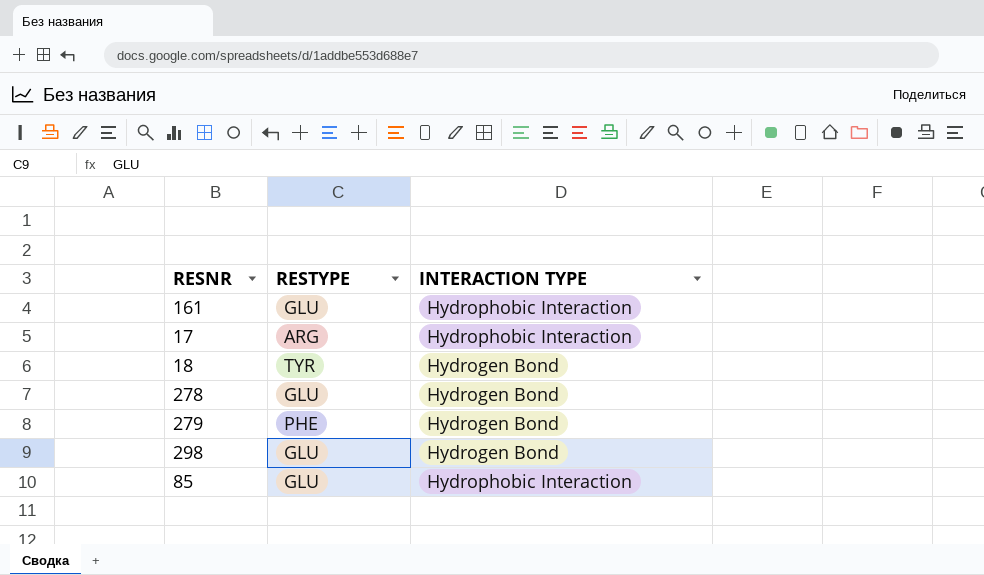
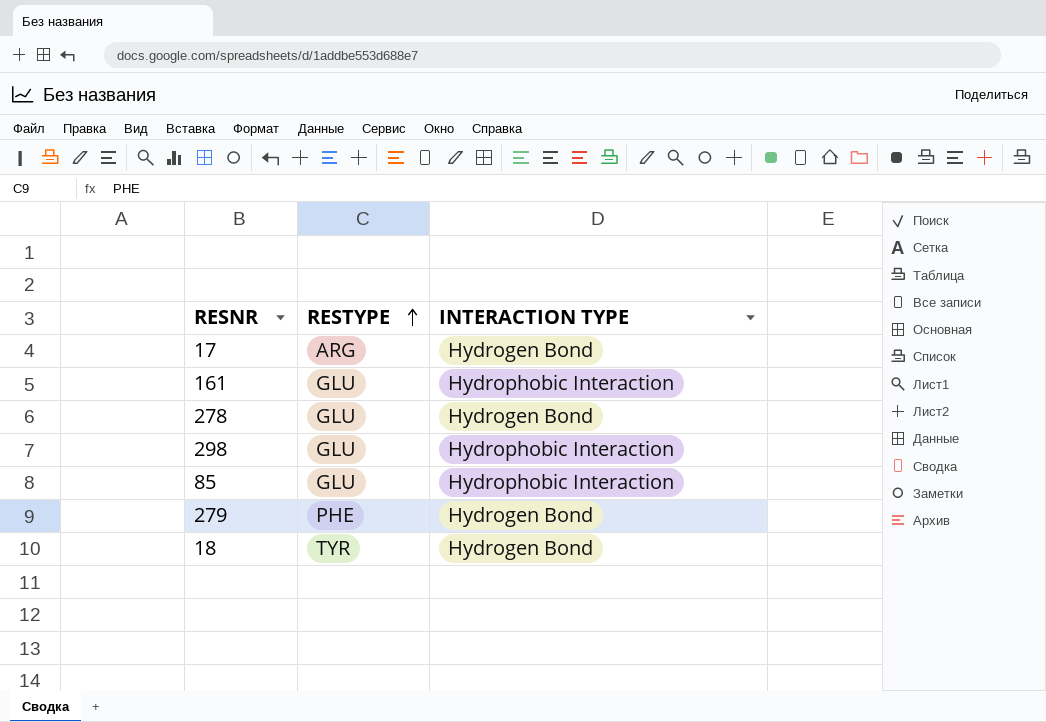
row order: none -> RESTYPE ascending
17 | INTERACTION TYPE: Hydrophobic Interaction -> Hydrogen Bond
298 | INTERACTION TYPE: Hydrogen Bond -> Hydrophobic Interaction

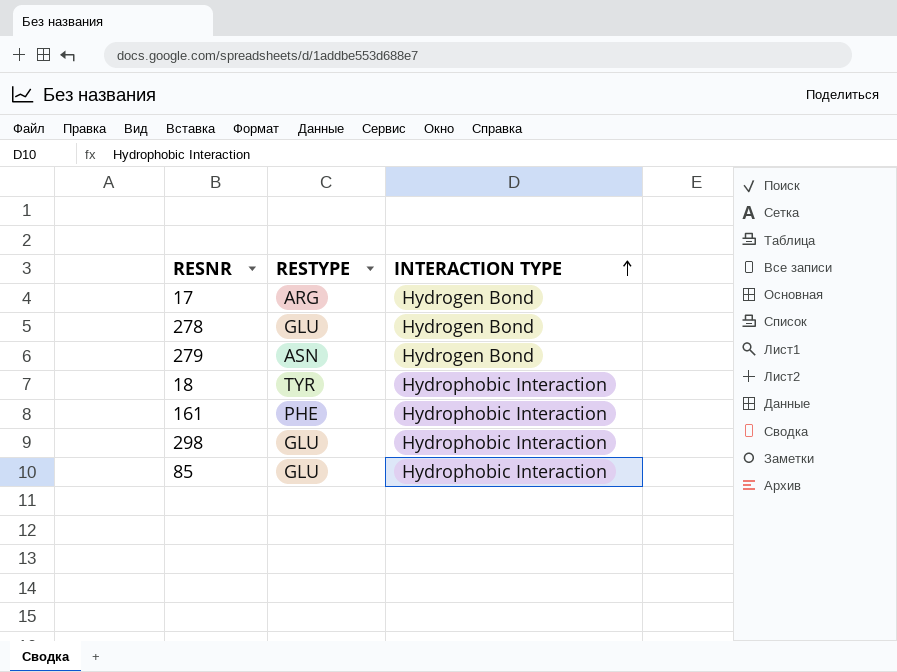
row order: RESTYPE ascending -> INTERACTION TYPE ascending
279 | RESTYPE: PHE -> ASN
18 | INTERACTION TYPE: Hydrogen Bond -> Hydrophobic Interaction
161 | RESTYPE: GLU -> PHE

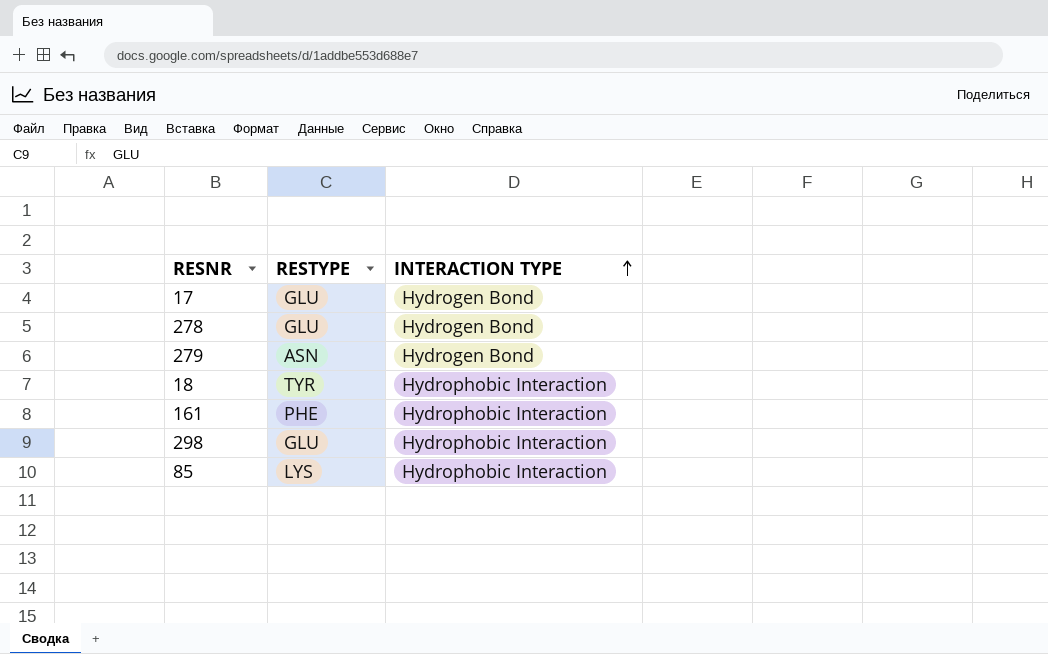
17 | RESTYPE: ARG -> GLU
85 | RESTYPE: GLU -> LYS

